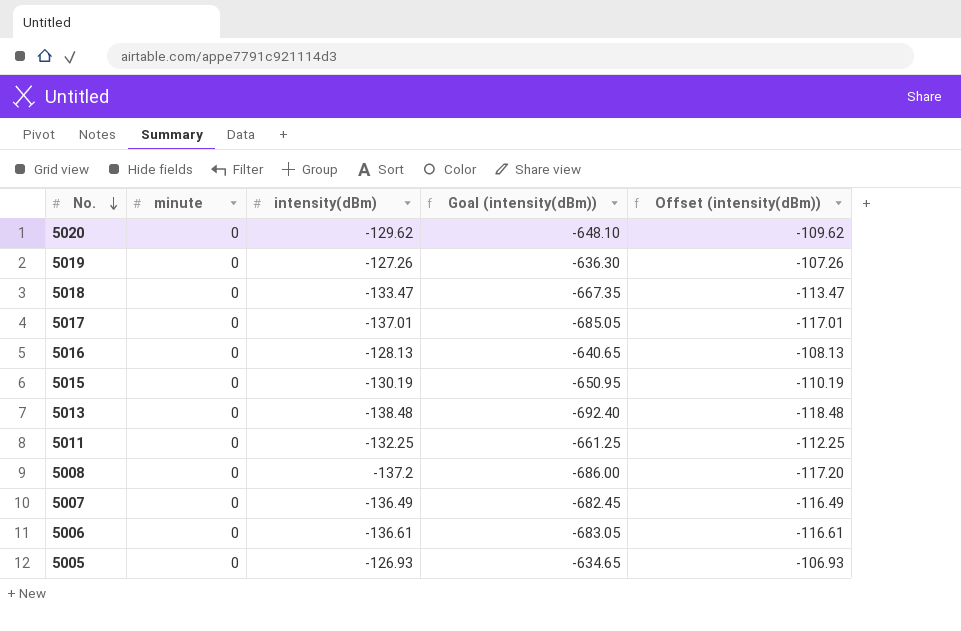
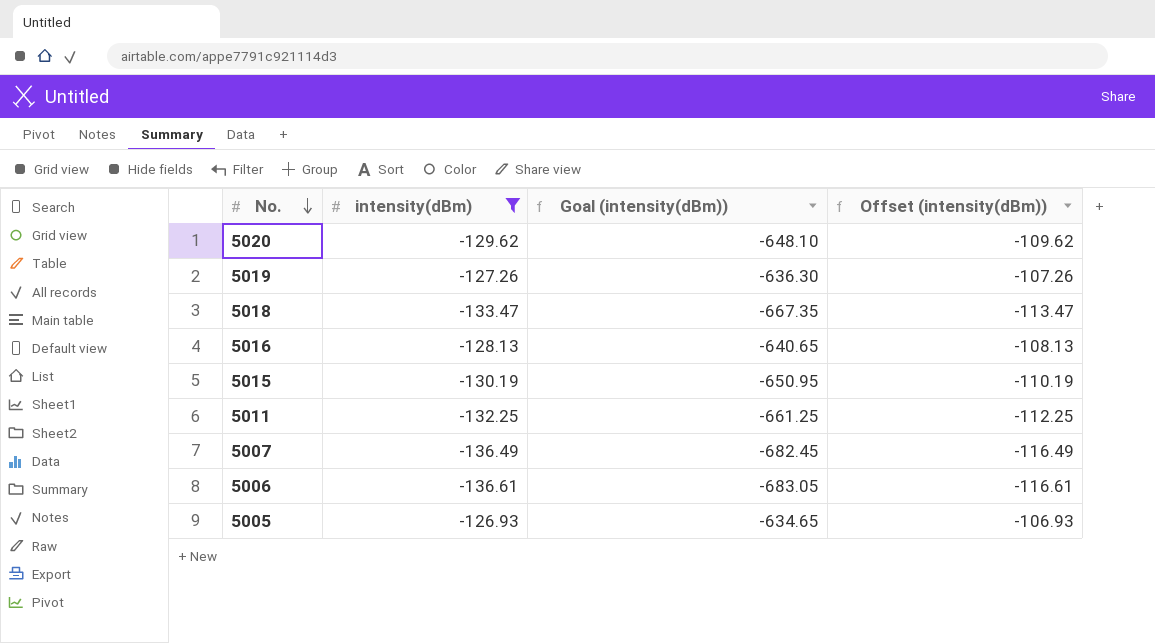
filter: none -> intensity(dBm) >= -136.61
column minute | position: 2 -> none

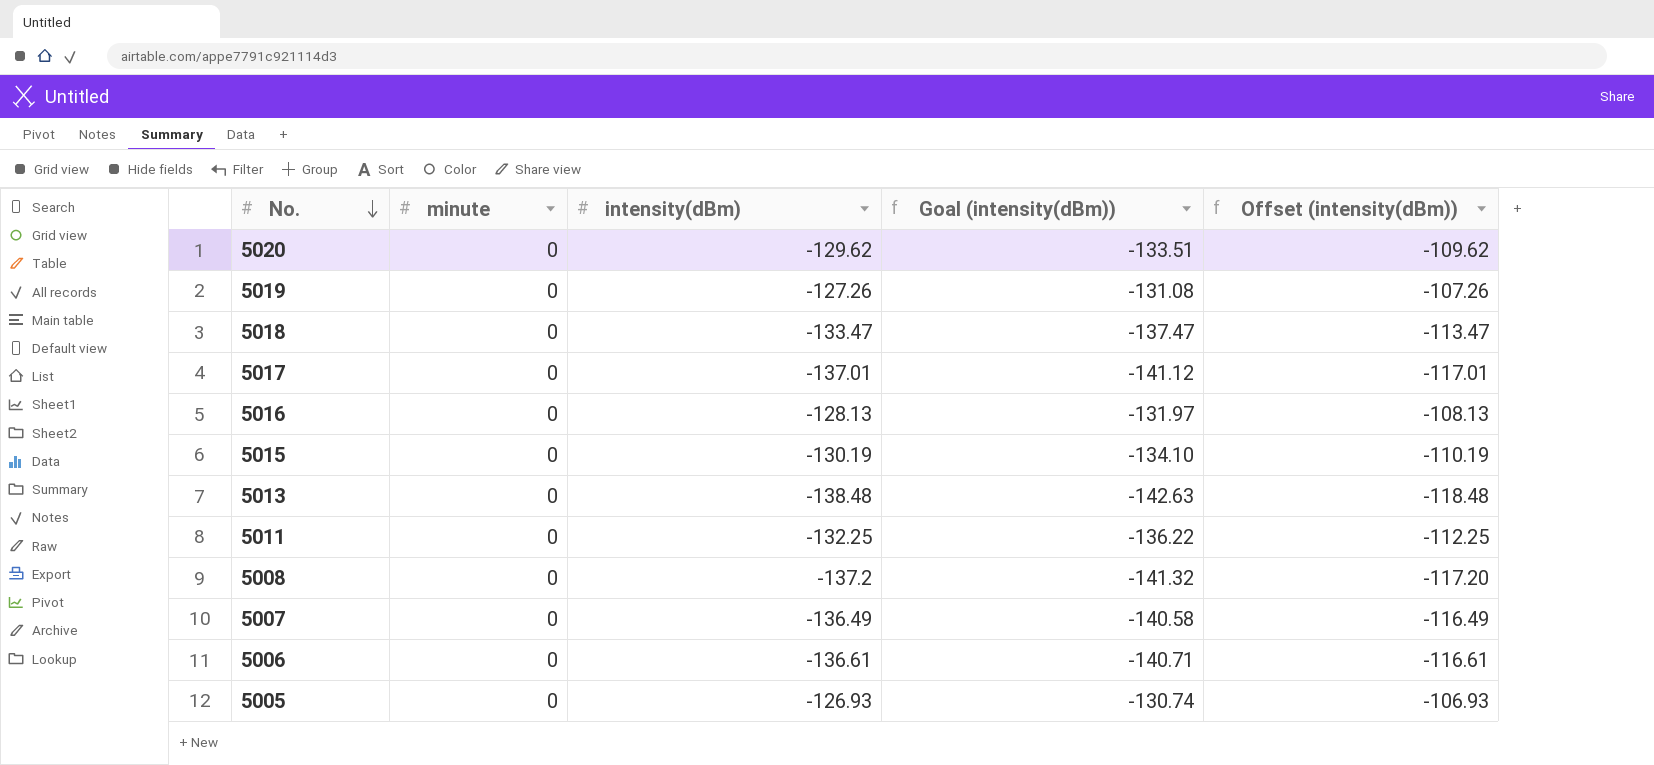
filter: intensity(dBm) >= -136.61 -> none
column minute | position: none -> 2
column Goal (intensity(dBm)) | formula: [intensity(dBm)] * 5 -> [intensity(dBm)] * 1.03

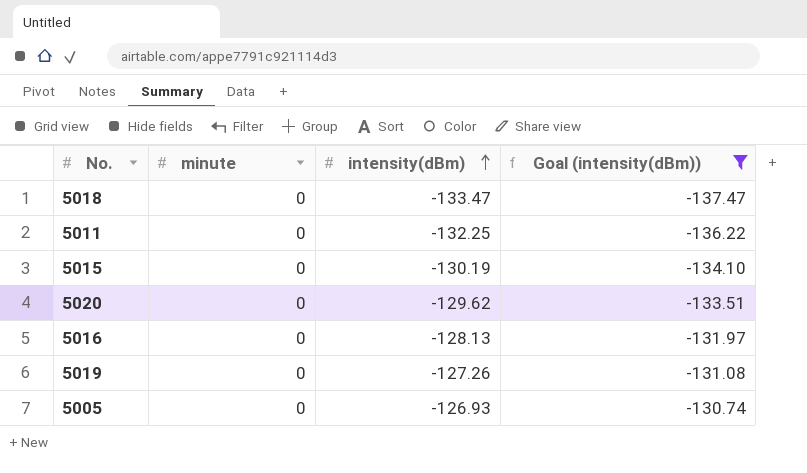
filter: none -> Goal (intensity(dBm)) >= -137.47
row order: No. descending -> intensity(dBm) ascending
column Offset (intensity(dBm)) | formula: [intensity(dBm)] + 20 -> none

